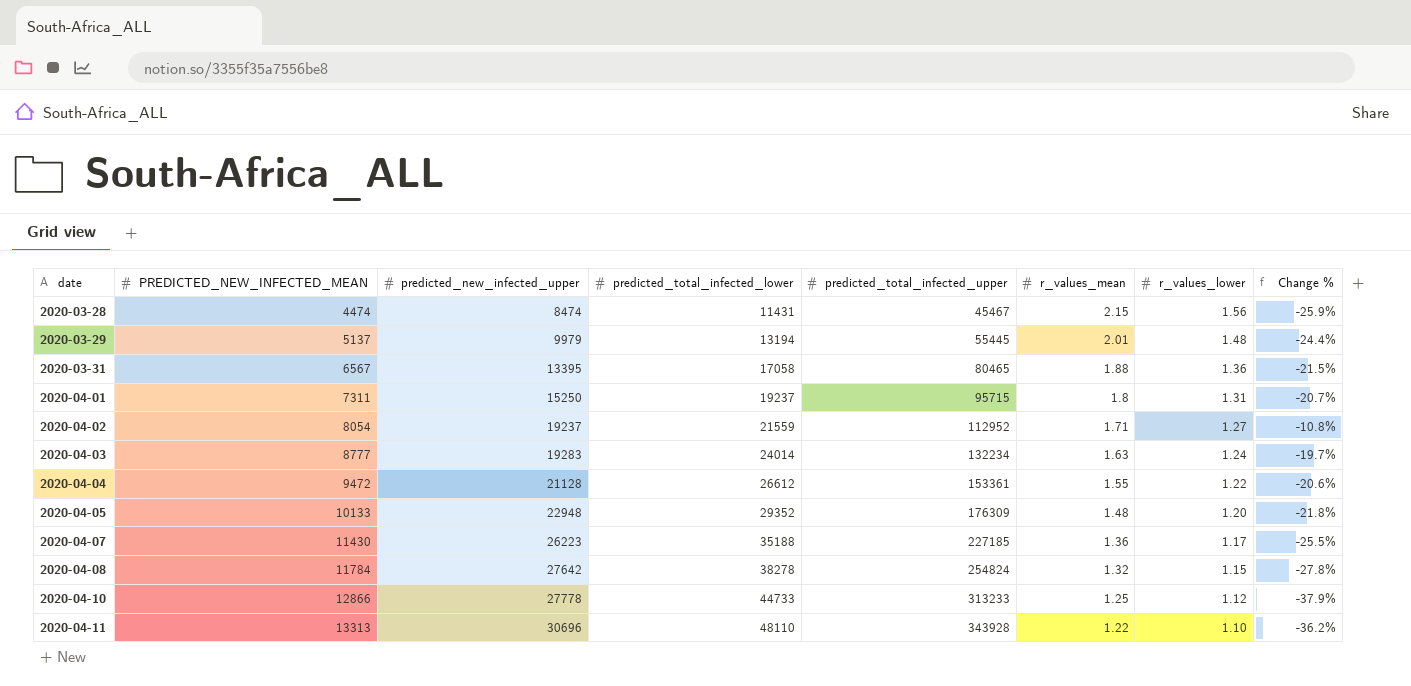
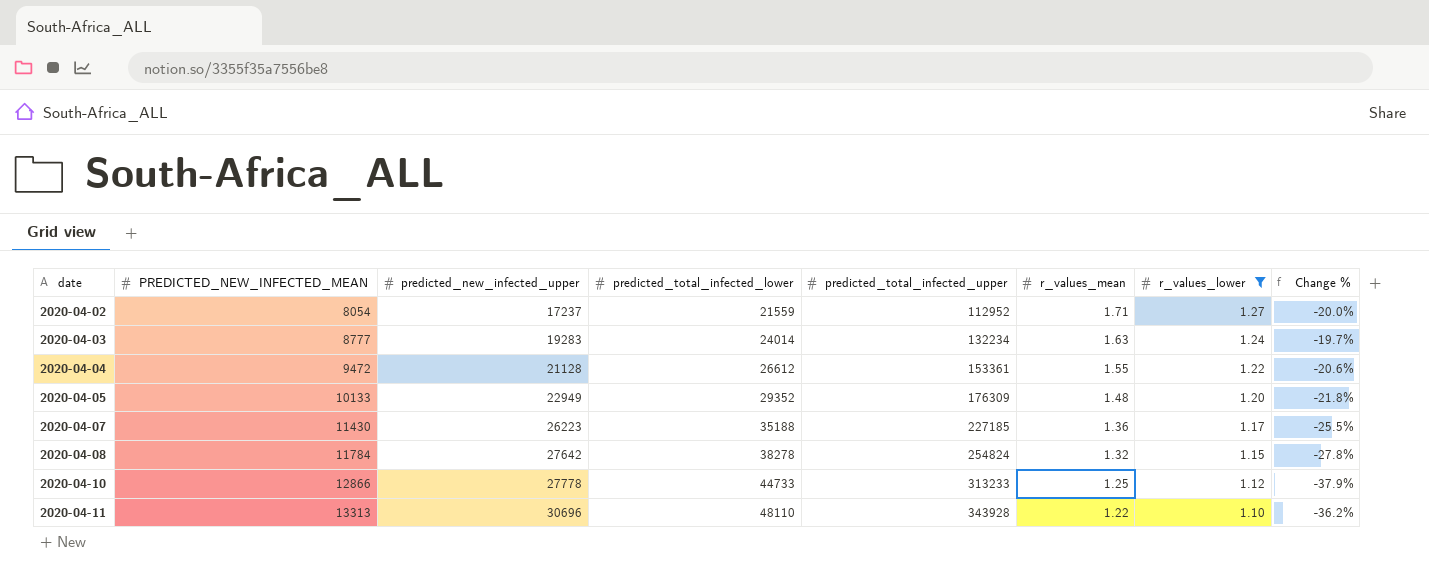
filter: none -> r_values_lower <= 1.27
2020-04-02 | predicted_new_infected_upper: 19237 -> 17237
2020-04-02 | Change %: -10.8% -> -20.0%
2020-04-05 | predicted_new_infected_upper: 22948 -> 22949

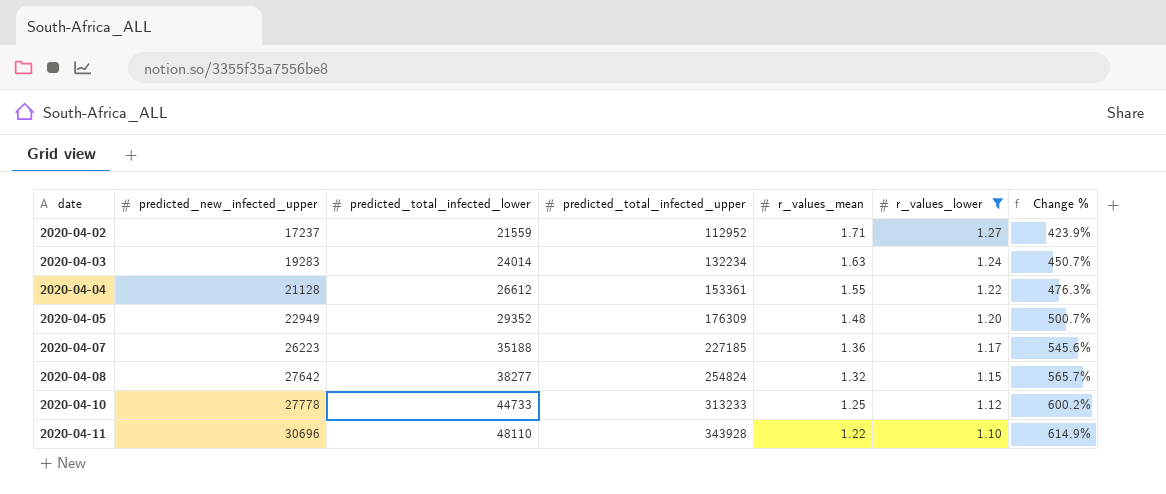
column PREDICTED_NEW_INFECTED_MEAN | position: 2 -> none
column Change % | formula: ([predicted_new_infected_upper] - [predicted_total_infected_lower]) / [predicted_total_infected_lower] -> ([predicted_total_infected_upper] - [predicted_total_infected_lower]) / [predicted_total_infected_lower]
2020-04-08 | predicted_total_infected_lower: 38278 -> 38277

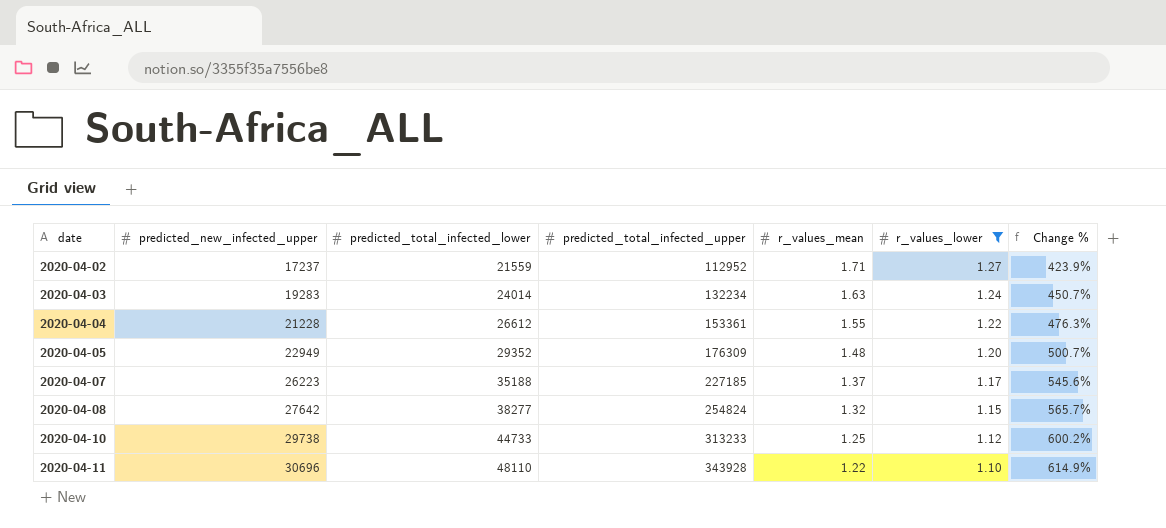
2020-04-04 | predicted_new_infected_upper: 21128 -> 21228
2020-04-07 | r_values_mean: 1.36 -> 1.37
2020-04-10 | predicted_new_infected_upper: 27778 -> 29738

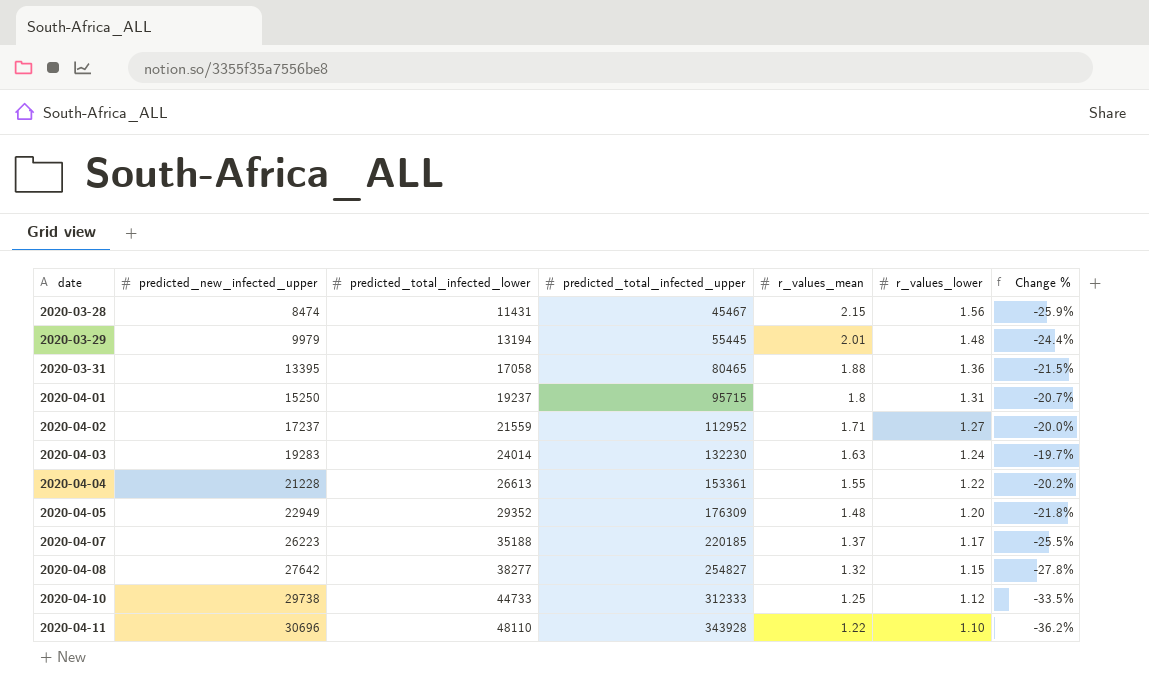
filter: r_values_lower <= 1.27 -> none
column Change % | formula: ([predicted_total_infected_upper] - [predicted_total_infected_lower]) / [predicted_total_infected_lower] -> ([predicted_new_infected_upper] - [predicted_total_infected_lower]) / [predicted_total_infected_lower]
2020-04-03 | predicted_total_infected_upper: 132234 -> 132230
2020-04-04 | predicted_total_infected_lower: 26612 -> 26613
2020-04-07 | predicted_total_infected_upper: 227185 -> 220185
2020-04-08 | predicted_total_infected_upper: 254824 -> 254827
2020-04-10 | predicted_total_infected_upper: 313233 -> 312333

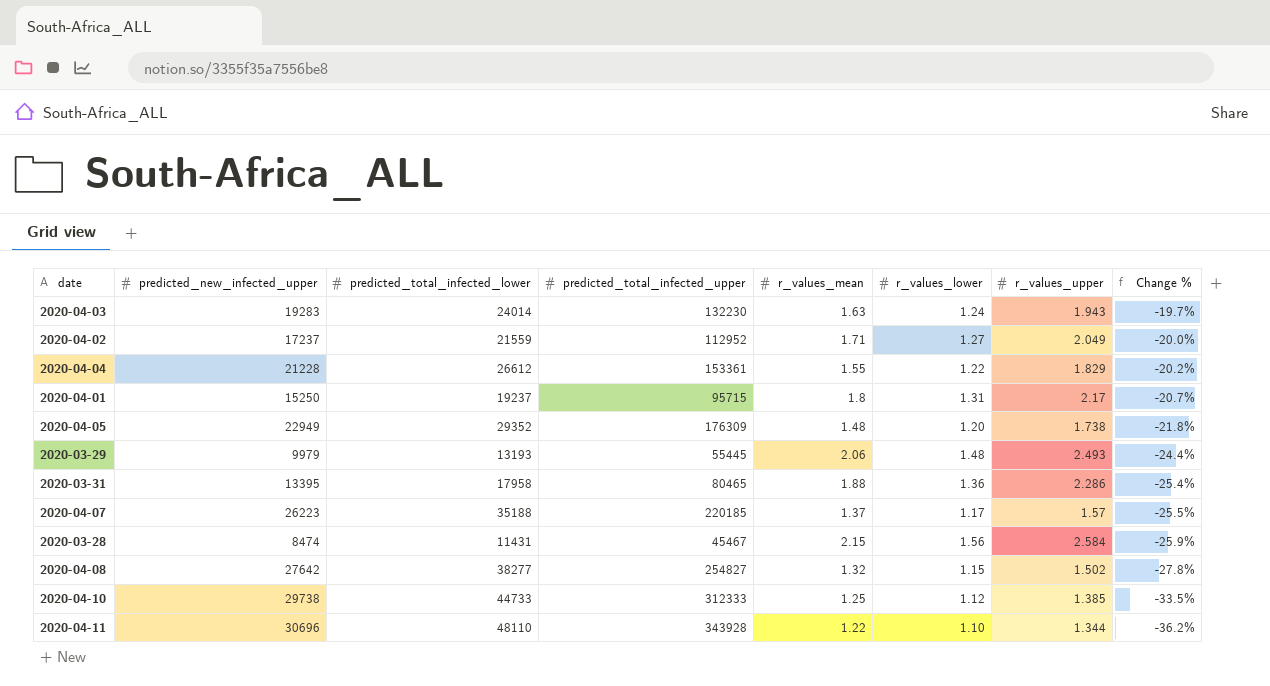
row order: date ascending -> Change % descending
column r_values_upper | position: none -> 7
2020-04-04 | predicted_total_infected_lower: 26613 -> 26612
2020-03-29 | predicted_total_infected_lower: 13194 -> 13193
2020-03-29 | r_values_mean: 2.01 -> 2.06
2020-03-31 | predicted_total_infected_lower: 17058 -> 17958
2020-03-31 | Change %: -21.5% -> -25.4%

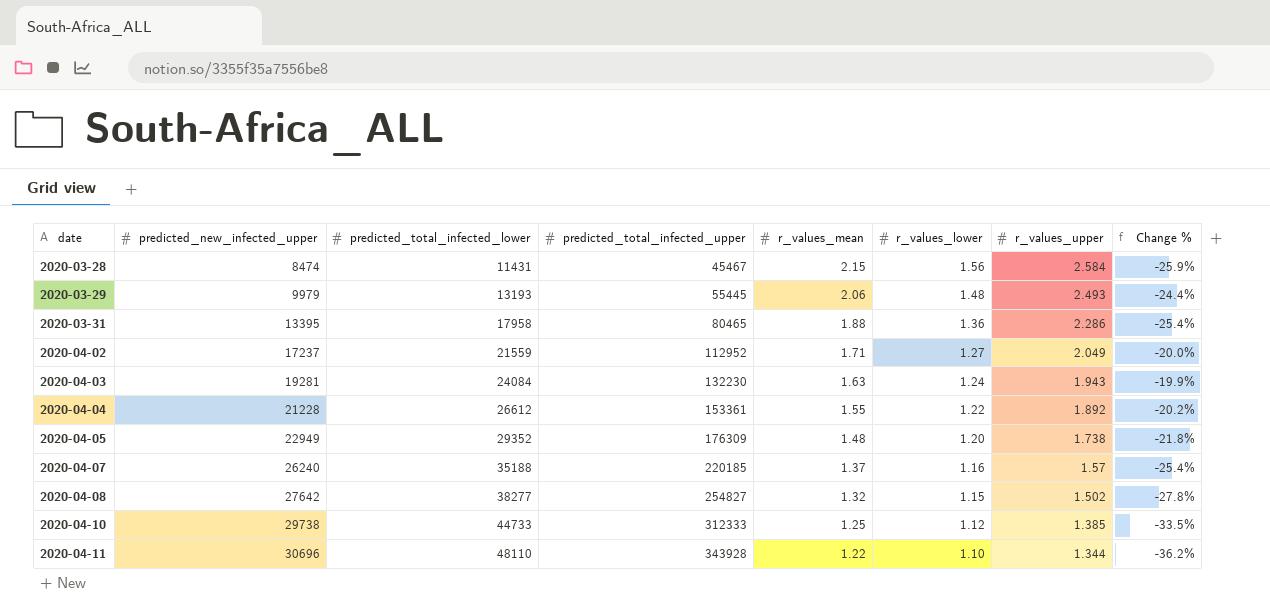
row order: Change % descending -> date ascending
row 2020-04-01: 15250 | 19237 | 95715 | 1.8 | 1.31 | 2.17 | -20.7% -> none
2020-04-03 | predicted_new_infected_upper: 19283 -> 19281
2020-04-03 | predicted_total_infected_lower: 24014 -> 24084
2020-04-03 | Change %: -19.7% -> -19.9%
2020-04-04 | r_values_upper: 1.829 -> 1.892
2020-04-07 | predicted_new_infected_upper: 26223 -> 26240
2020-04-07 | r_values_lower: 1.17 -> 1.16
2020-04-07 | Change %: -25.5% -> -25.4%

